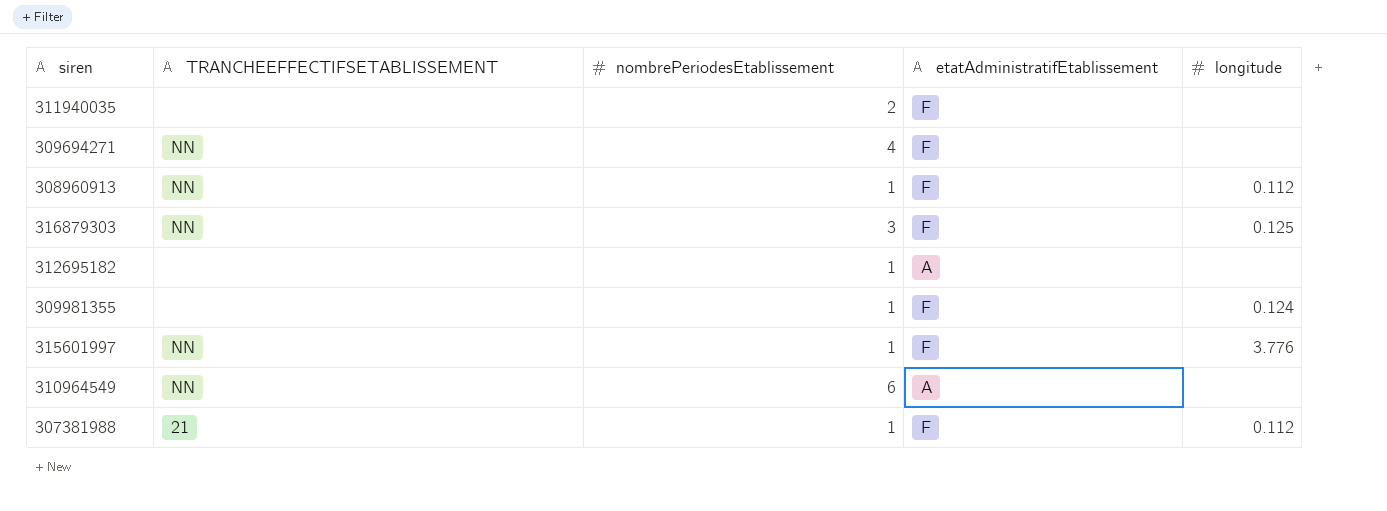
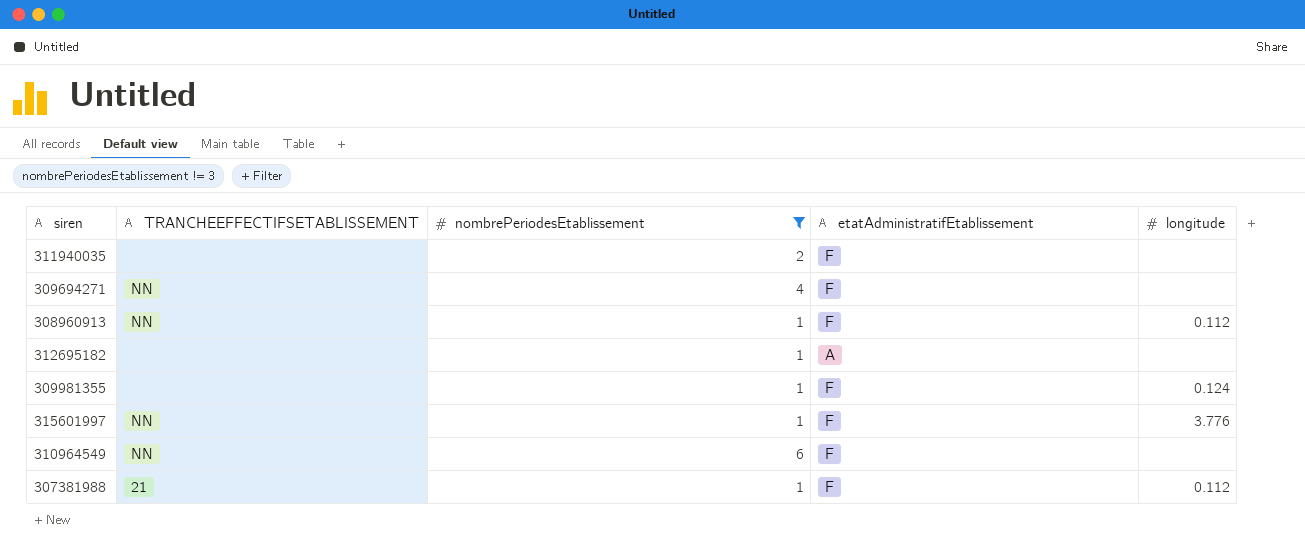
filter: none -> nombrePeriodesEtablissement != 3
310964549 | etatAdministratifEtablissement: A -> F

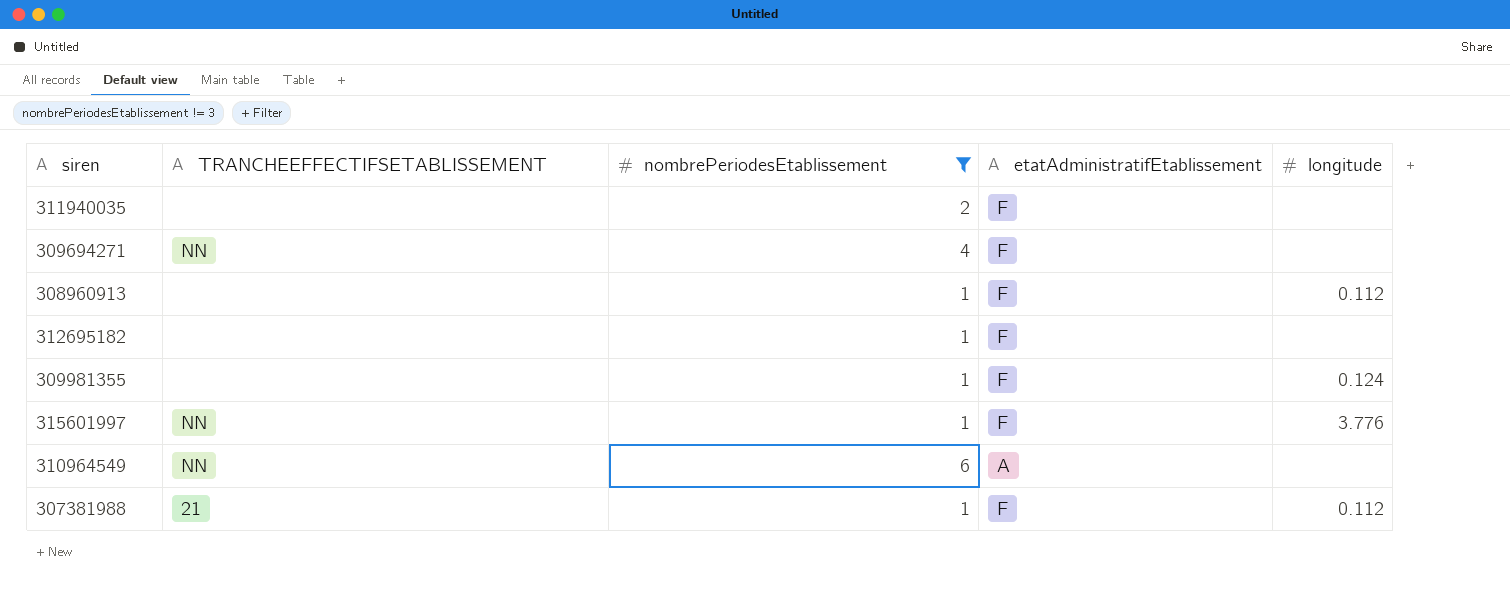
308960913 | TRANCHEEFFECTIFSETABLISSEMENT: NN -> none
312695182 | etatAdministratifEtablissement: A -> F
310964549 | etatAdministratifEtablissement: F -> A

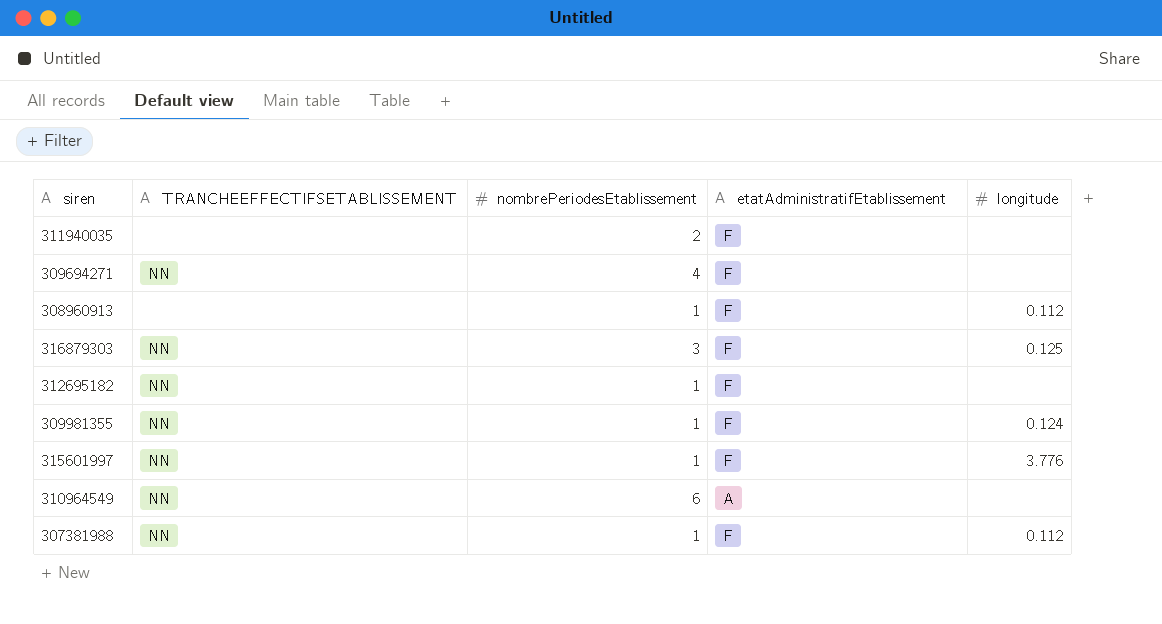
filter: nombrePeriodesEtablissement != 3 -> none
312695182 | TRANCHEEFFECTIFSETABLISSEMENT: none -> NN
309981355 | TRANCHEEFFECTIFSETABLISSEMENT: none -> NN
307381988 | TRANCHEEFFECTIFSETABLISSEMENT: 21 -> NN

